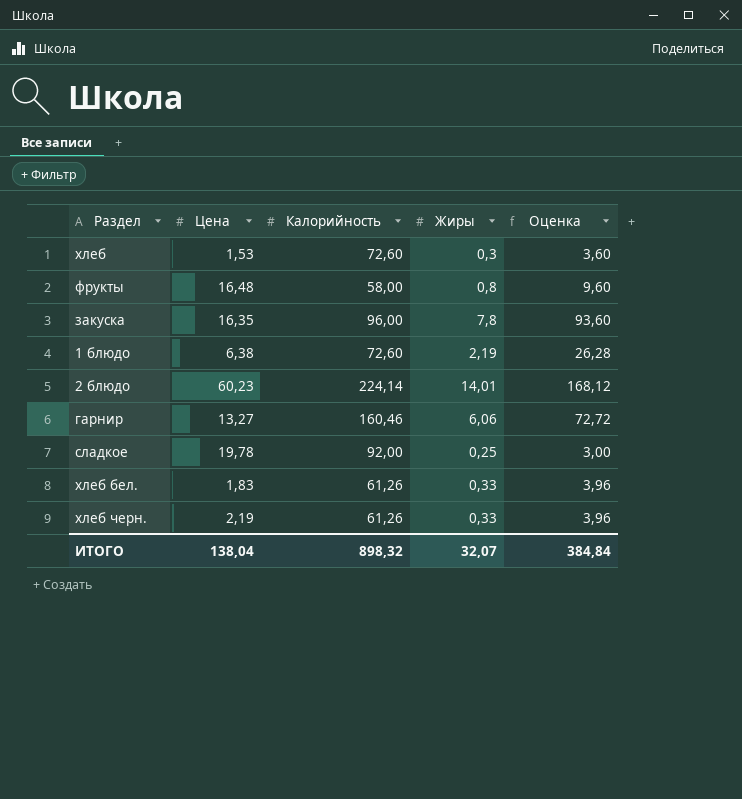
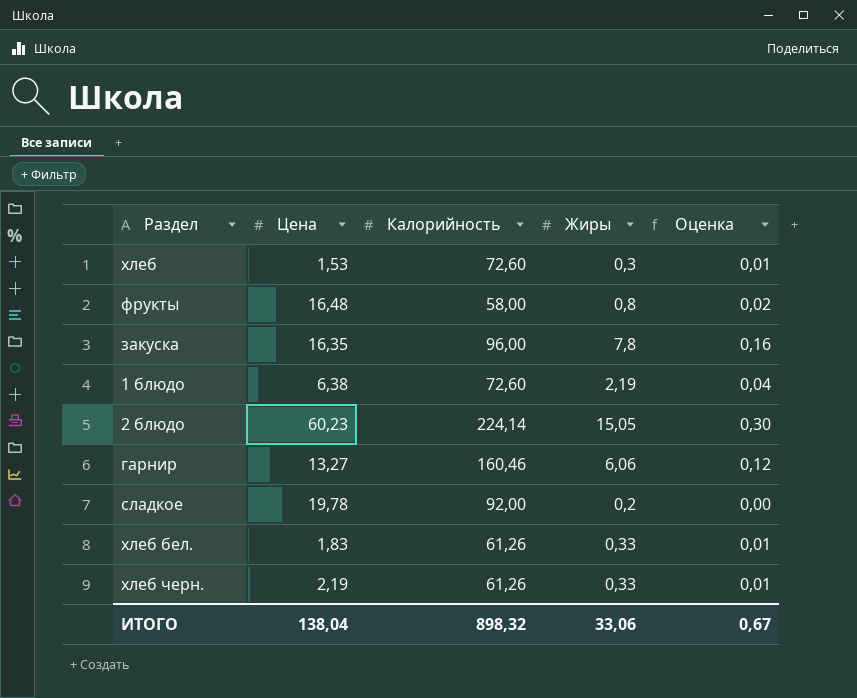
column Оценка | formula: [Жиры] * 12 -> [Жиры] * 0,02
2 блюдо | Жиры: 14,01 -> 15,05
сладкое | Жиры: 0,25 -> 0,2
ИТОГО | Жиры: 32,07 -> 33,06
ИТОГО | Оценка: 384,84 -> 0,67

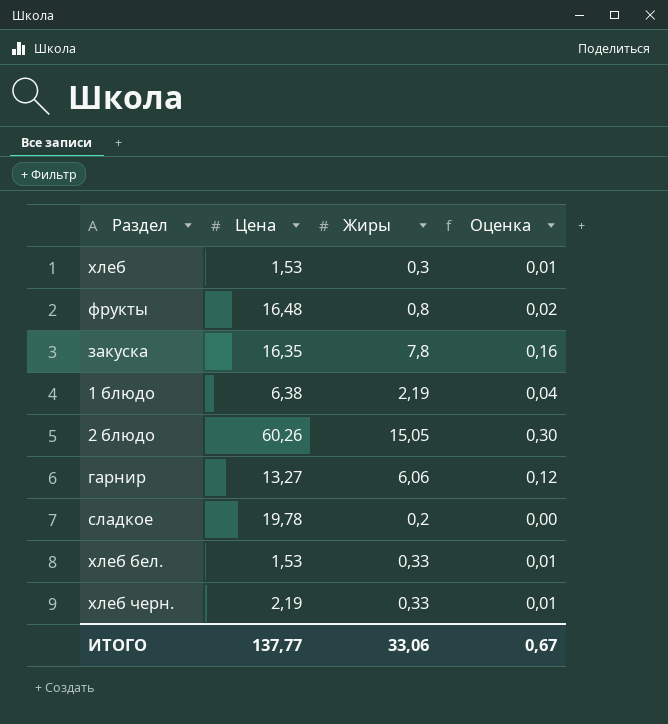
column Калорийность | position: 3 -> none
2 блюдо | Цена: 60,23 -> 60,26
хлеб бел. | Цена: 1,83 -> 1,53
ИТОГО | Цена: 138,04 -> 137,77

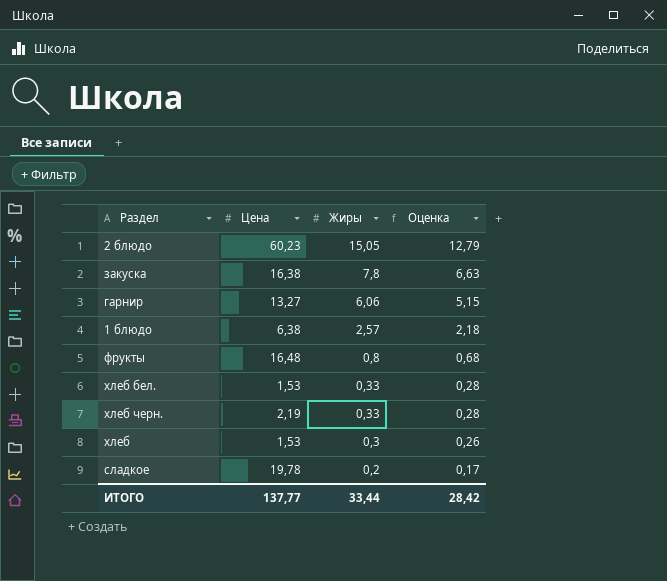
row order: none -> Жиры descending
column Оценка | formula: [Жиры] * 0,02 -> [Жиры] * 0,85
2 блюдо | Цена: 60,26 -> 60,23
закуска | Цена: 16,35 -> 16,38
1 блюдо | Жиры: 2,19 -> 2,57
ИТОГО | Жиры: 33,06 -> 33,44
ИТОГО | Оценка: 0,67 -> 28,42

